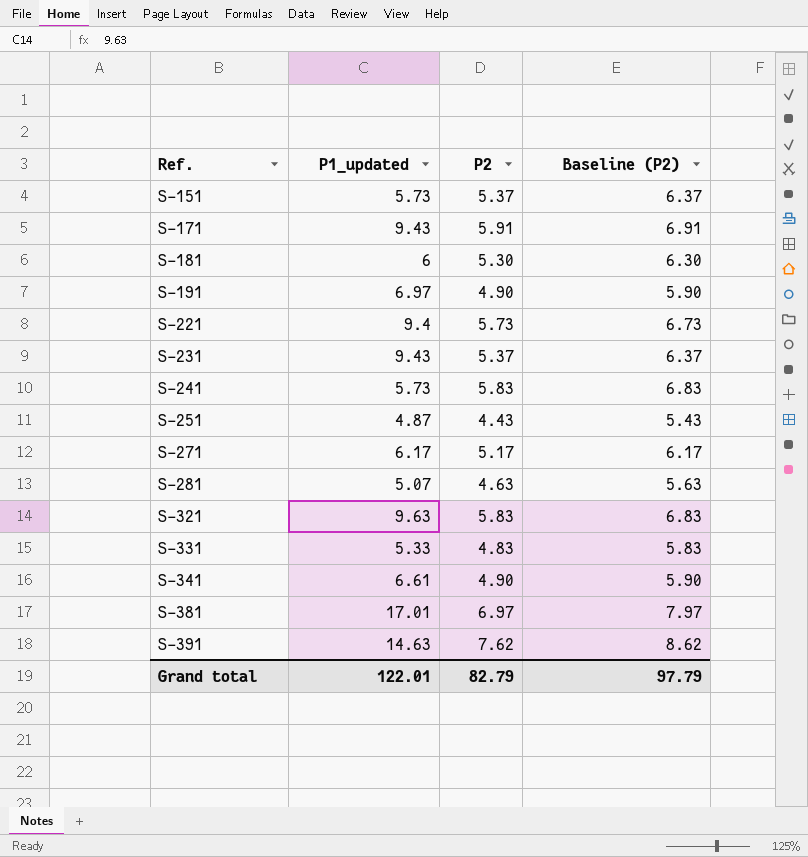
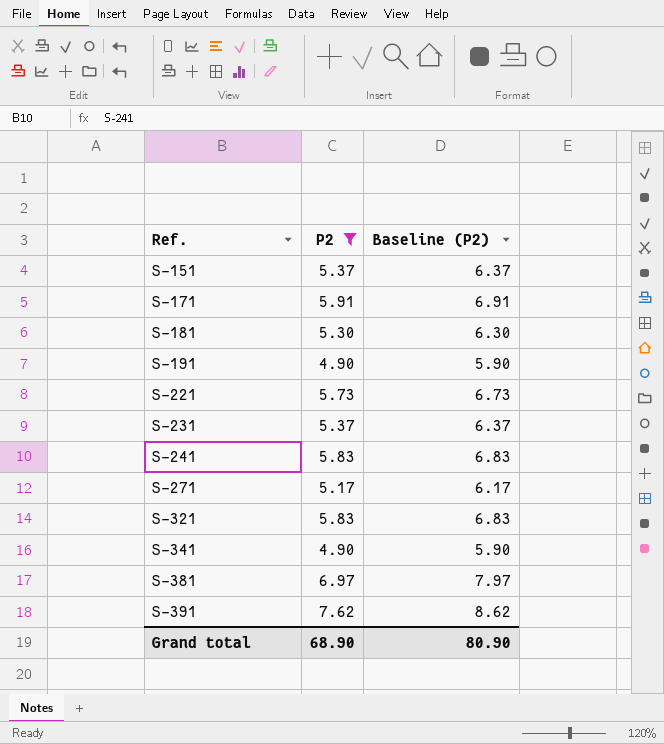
filter: none -> P2 >= 4.90
column P1_updated | position: 2 -> none
Grand total | P2: 82.79 -> 68.90
Grand total | Baseline (P2): 97.79 -> 80.90

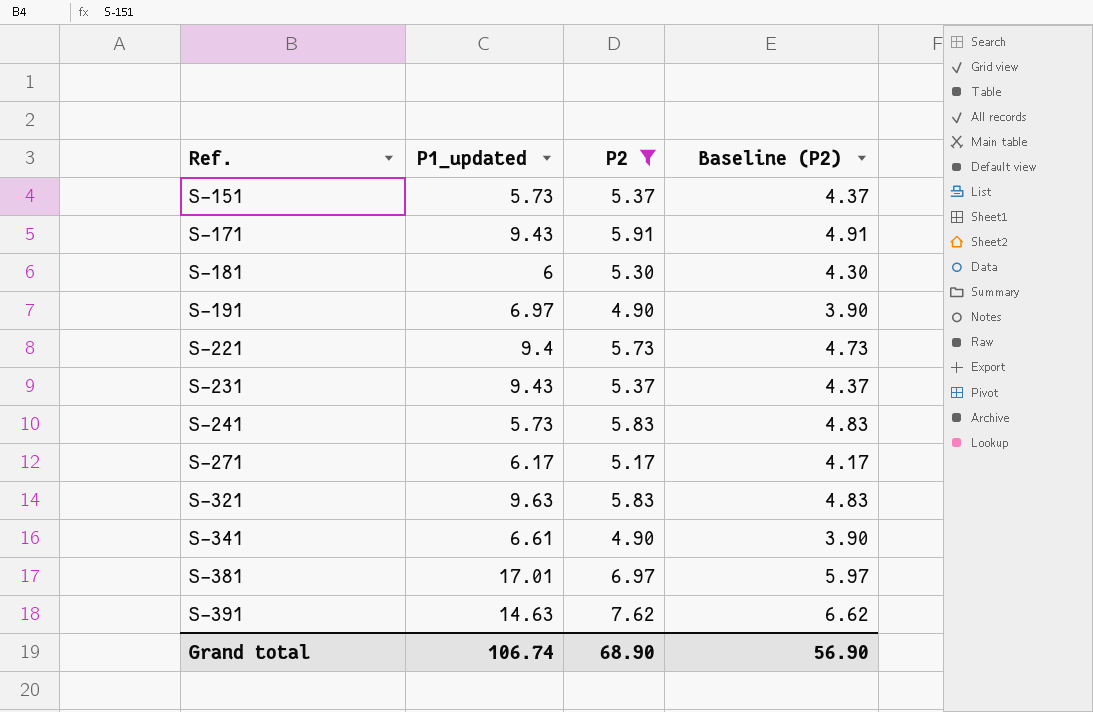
column P1_updated | position: none -> 2
column Baseline (P2) | formula: [P2] + 1 -> [P2] - 1
Grand total | Baseline (P2): 80.90 -> 56.90

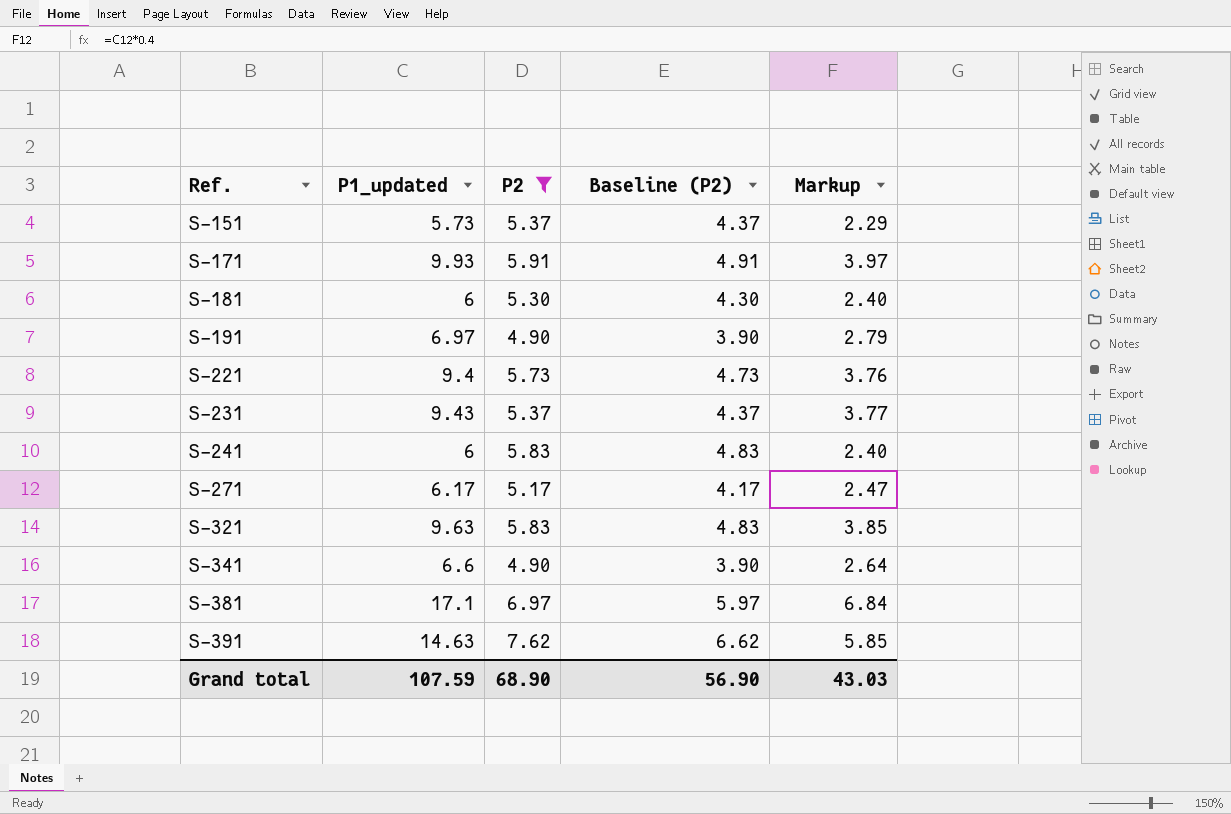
column Markup | formula: none -> [P1_updated] * 0.4
S-171 | P1_updated: 9.43 -> 9.93
S-241 | P1_updated: 5.73 -> 6
S-341 | P1_updated: 6.61 -> 6.6
S-381 | P1_updated: 17.01 -> 17.1
Grand total | P1_updated: 106.74 -> 107.59

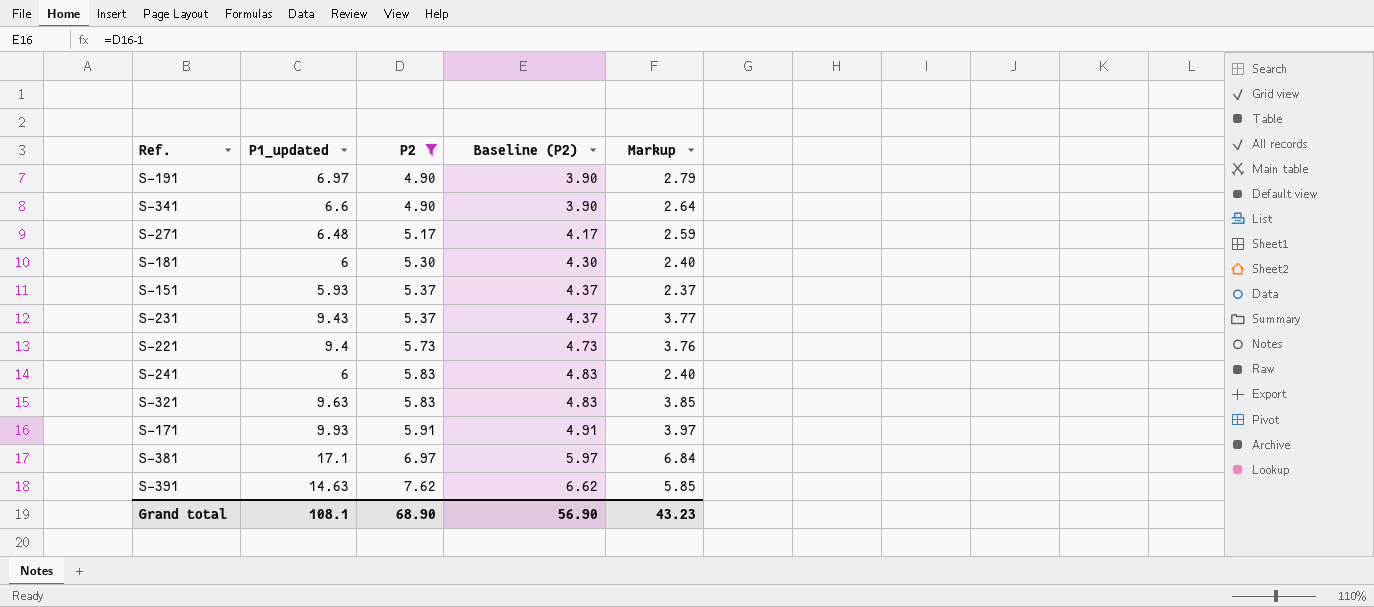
row order: Ref. ascending -> P2 ascending
S-271 | P1_updated: 6.17 -> 6.48
S-271 | Markup: 2.47 -> 2.59
S-151 | P1_updated: 5.73 -> 5.93
S-151 | Markup: 2.29 -> 2.37
Grand total | P1_updated: 107.59 -> 108.1
Grand total | Markup: 43.03 -> 43.23

